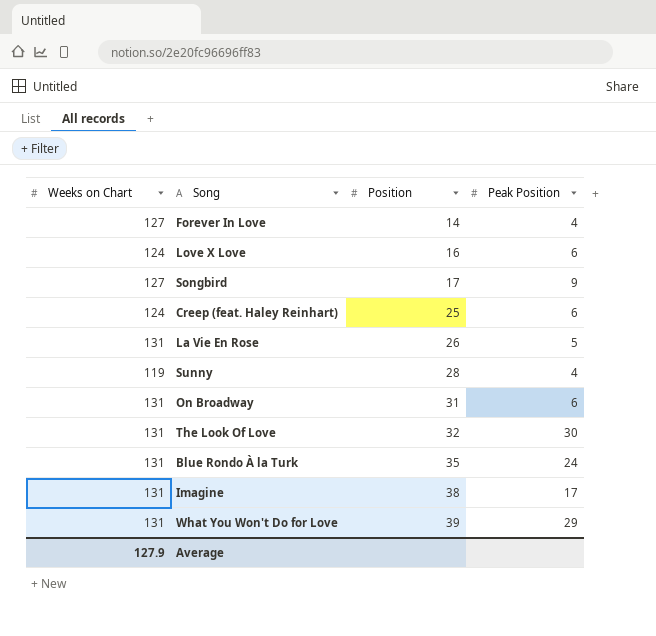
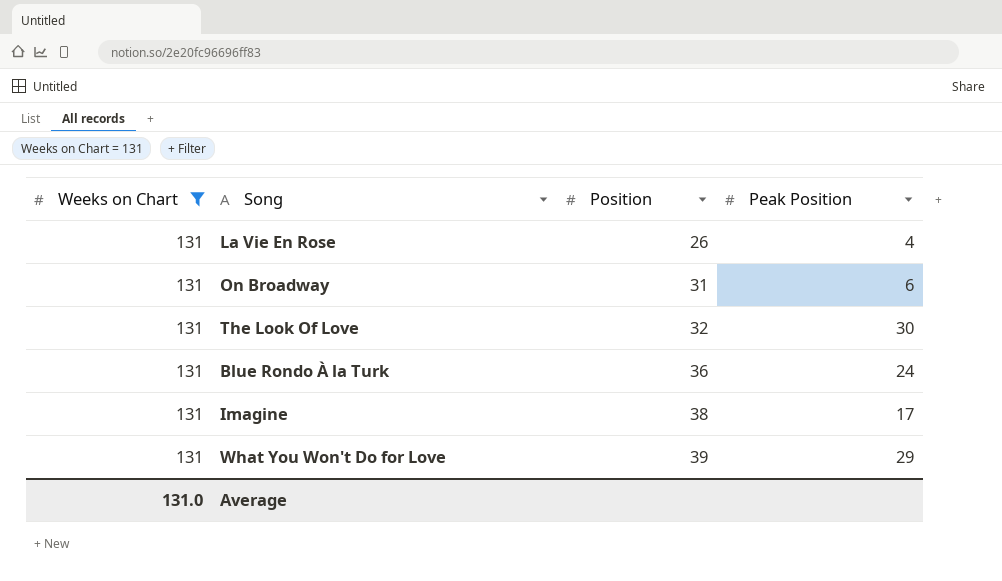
filter: none -> Weeks on Chart = 131
La Vie En Rose | Peak Position: 5 -> 4
Blue Rondo À la Turk | Position: 35 -> 36
Average | Weeks on Chart: 127.9 -> 131.0

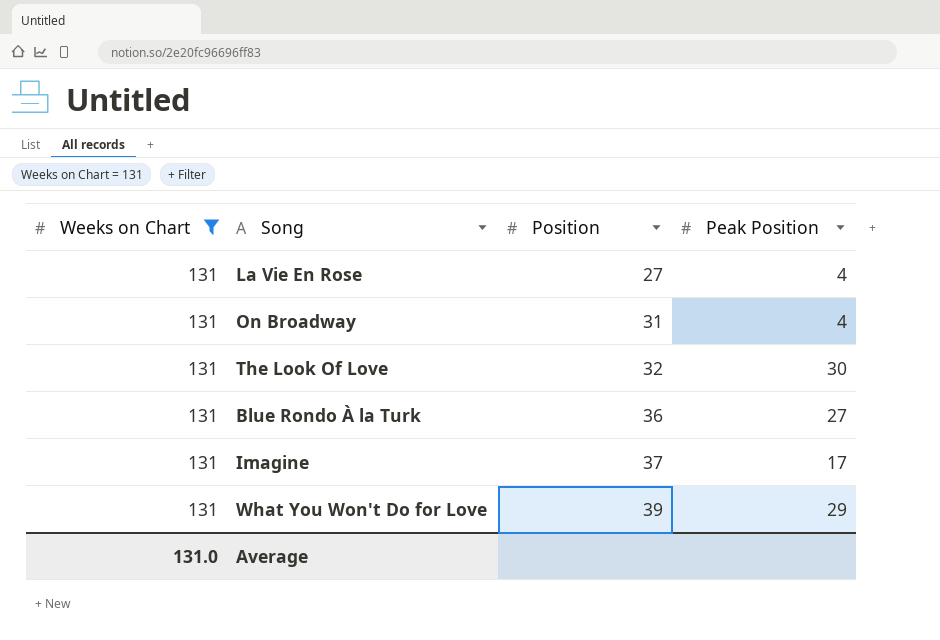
La Vie En Rose | Position: 26 -> 27
On Broadway | Peak Position: 6 -> 4
Blue Rondo À la Turk | Peak Position: 24 -> 27
Imagine | Position: 38 -> 37

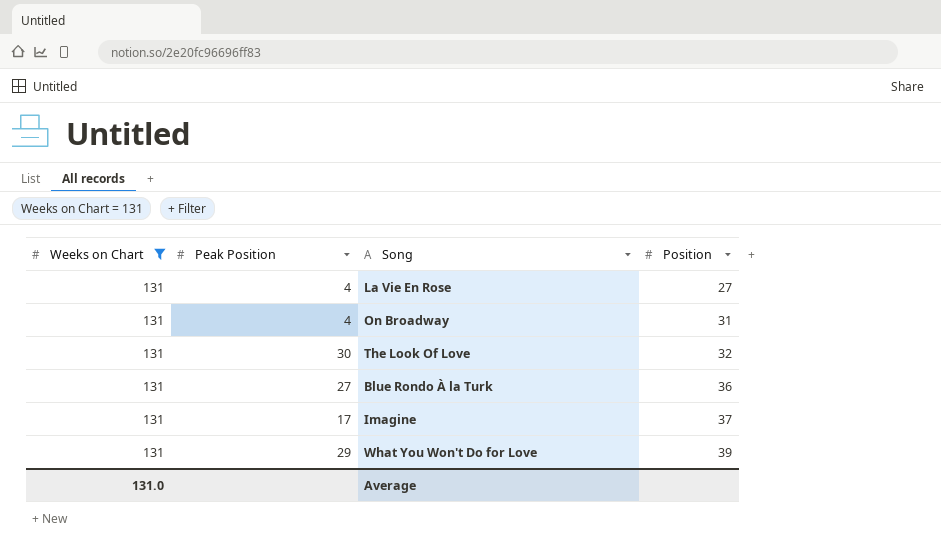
column Peak Position | position: 4 -> 2

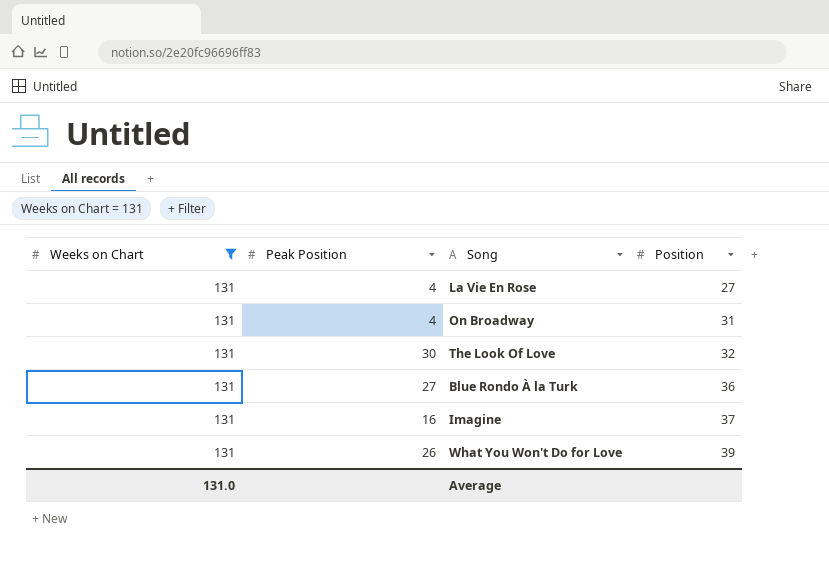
Imagine | Peak Position: 17 -> 16
What You Won't Do for Love | Peak Position: 29 -> 26

